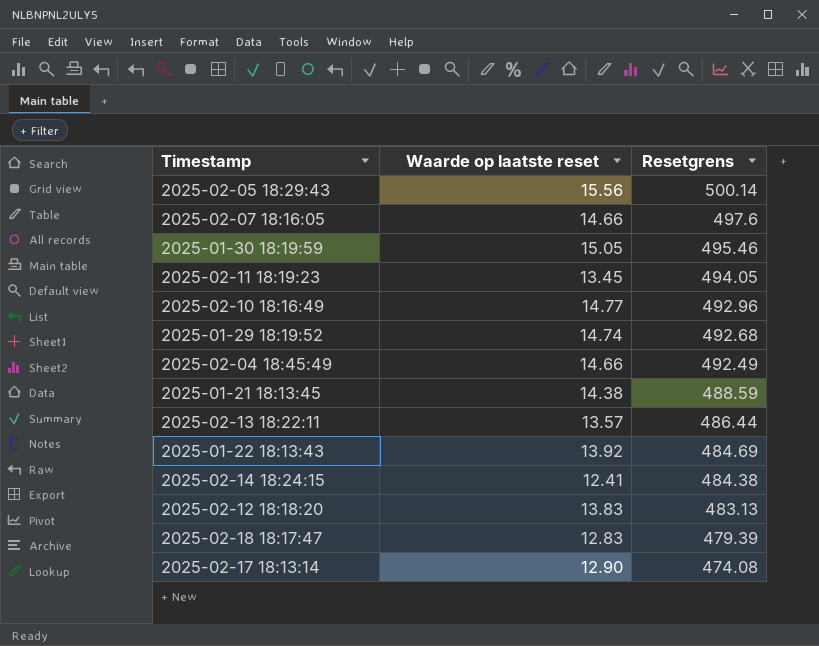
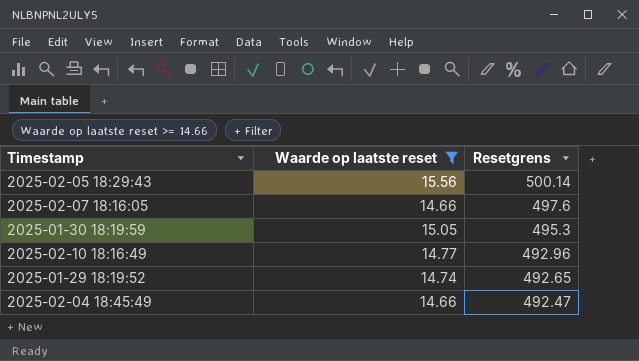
filter: none -> Waarde op laatste reset >= 14.66
2025-01-30 18:19:59 | Resetgrens: 495.46 -> 495.3
2025-01-29 18:19:52 | Resetgrens: 492.68 -> 492.65
2025-02-04 18:45:49 | Resetgrens: 492.49 -> 492.47

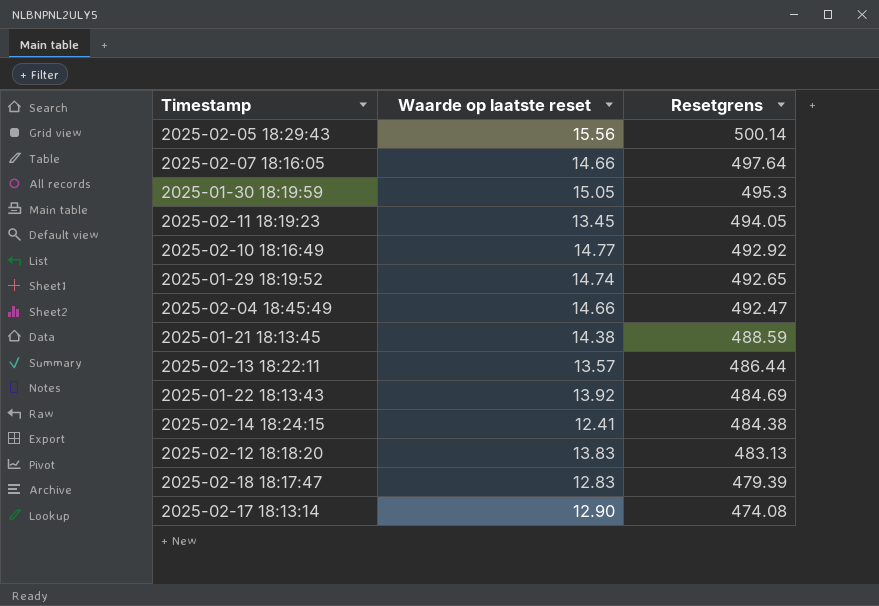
filter: Waarde op laatste reset >= 14.66 -> none
2025-02-07 18:16:05 | Resetgrens: 497.6 -> 497.64
2025-02-10 18:16:49 | Resetgrens: 492.96 -> 492.92

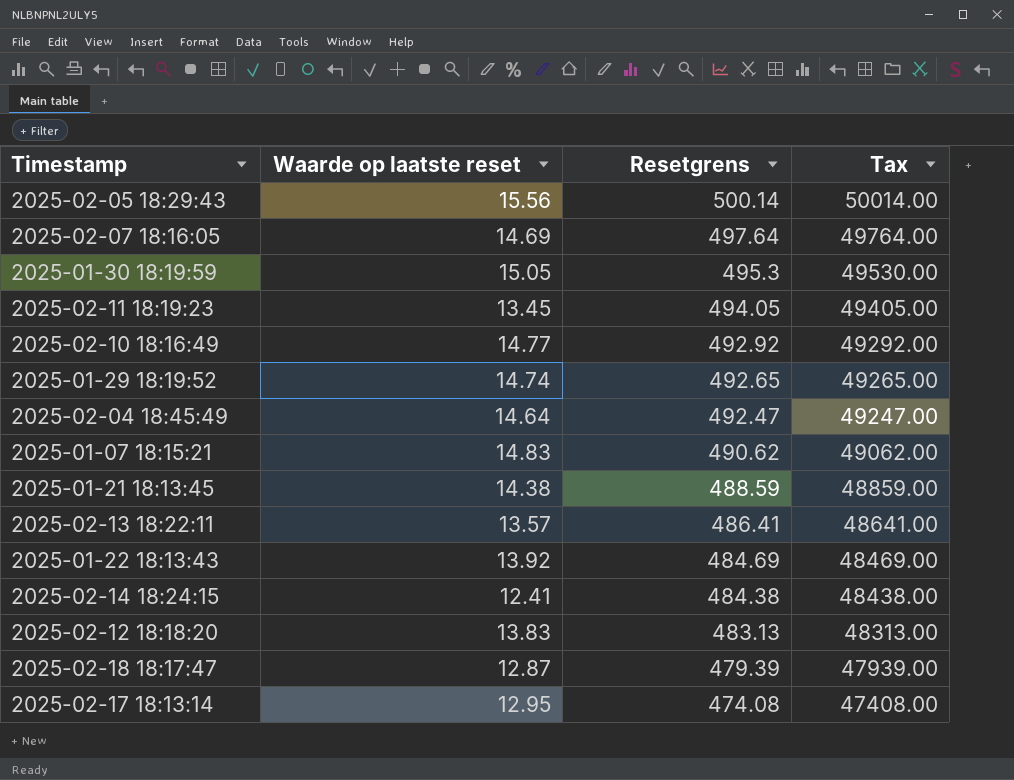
column Tax | formula: none -> [Resetgrens] * 100
2025-02-07 18:16:05 | Waarde op laatste reset: 14.66 -> 14.69
2025-02-04 18:45:49 | Waarde op laatste reset: 14.66 -> 14.64
row 2025-01-07 18:15:21: none -> 14.83 | 490.62 | 49062.00
2025-02-13 18:22:11 | Resetgrens: 486.44 -> 486.41
2025-02-18 18:17:47 | Waarde op laatste reset: 12.83 -> 12.87
2025-02-17 18:13:14 | Waarde op laatste reset: 12.90 -> 12.95

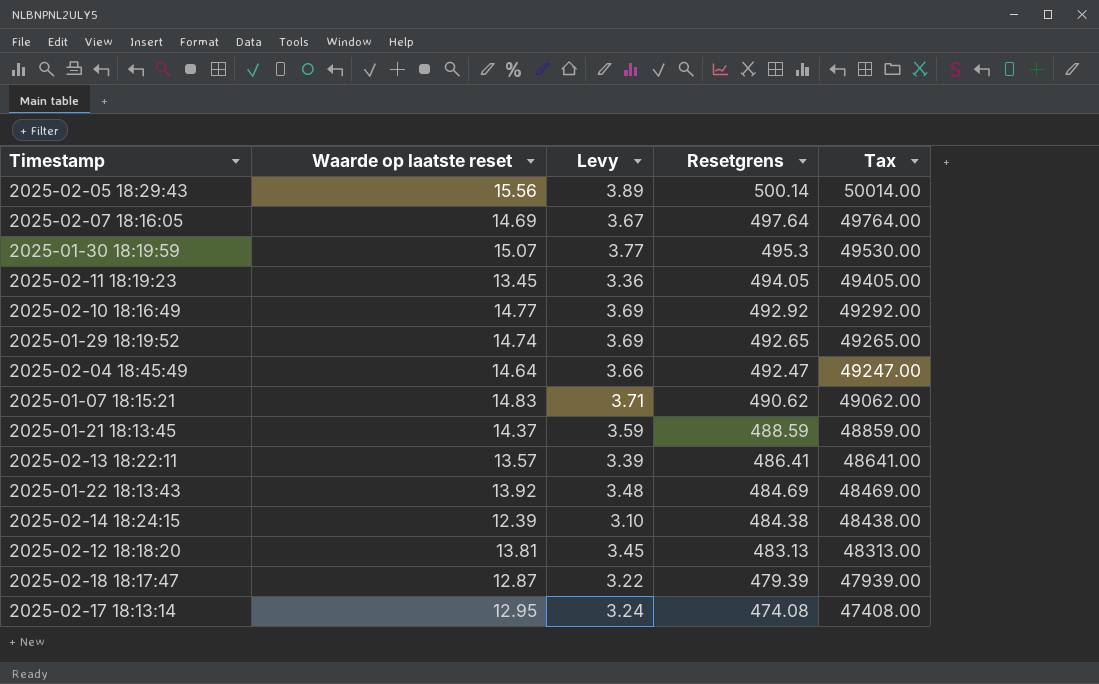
column Levy | formula: none -> [Waarde op laatste reset] * 0.25
2025-01-30 18:19:59 | Waarde op laatste reset: 15.05 -> 15.07
2025-01-21 18:13:45 | Waarde op laatste reset: 14.38 -> 14.37
2025-02-14 18:24:15 | Waarde op laatste reset: 12.41 -> 12.39
2025-02-12 18:18:20 | Waarde op laatste reset: 13.83 -> 13.81

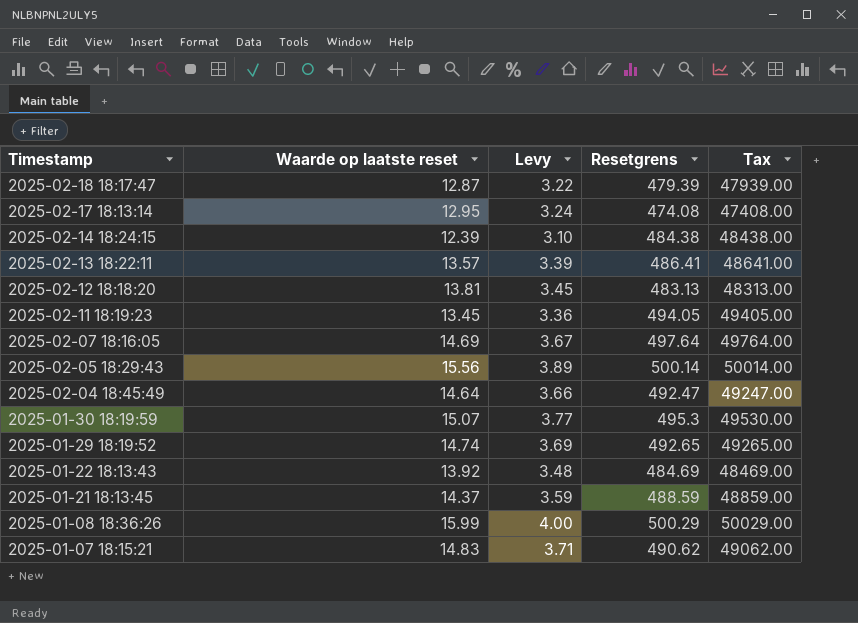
row order: Resetgrens descending -> Timestamp descending
row 2025-02-10 18:16:49: 14.77 | 3.69 | 492.92 | 49292.00 -> none
row 2025-01-08 18:36:26: none -> 15.99 | 4.00 | 500.29 | 50029.00

